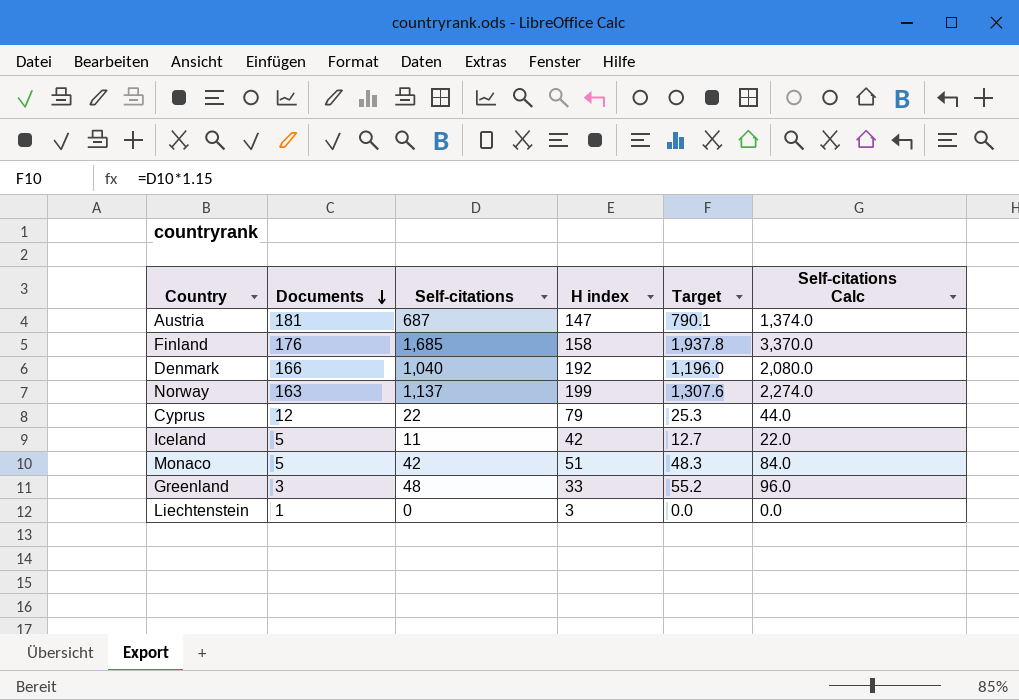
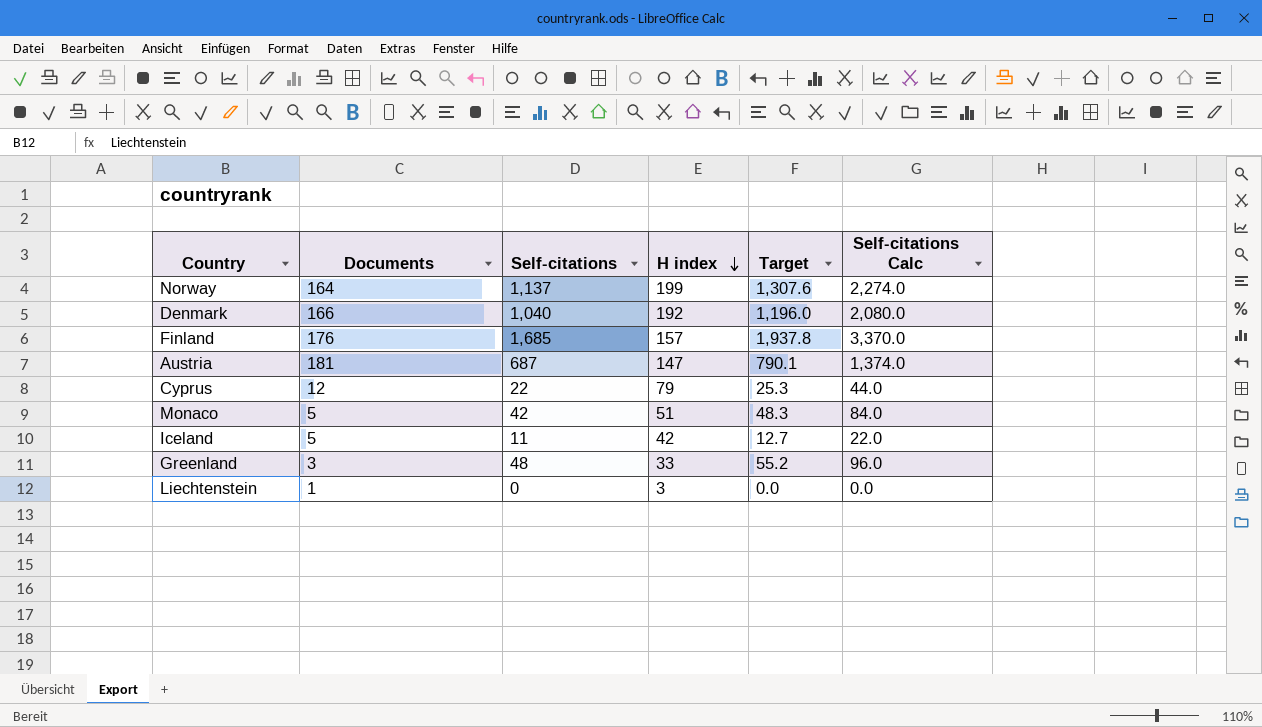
row order: Documents descending -> H index descending
Norway | Documents: 163 -> 164
Finland | H index: 158 -> 157

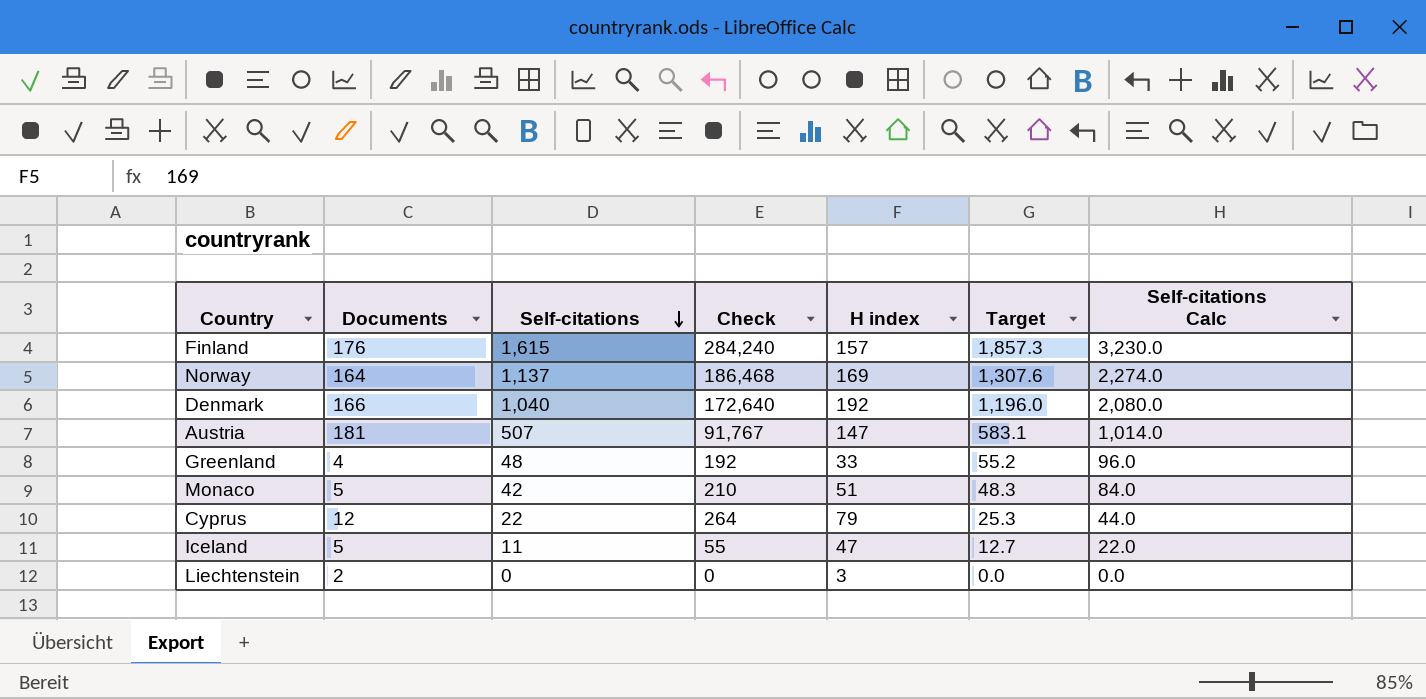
row order: H index descending -> Self-citations descending
column Check | formula: none -> [Documents] * [Self-citations]
Finland | Self-citations: 1,685 -> 1,615
Finland | Target: 1,937.8 -> 1,857.3
Finland | Self-citations Calc: 3,370.0 -> 3,230.0
Norway | H index: 199 -> 169
Austria | Self-citations: 687 -> 507
Austria | Target: 790.1 -> 583.1
Austria | Self-citations Calc: 1,374.0 -> 1,014.0
Greenland | Documents: 3 -> 4
Iceland | H index: 42 -> 47
Liechtenstein | Documents: 1 -> 2

